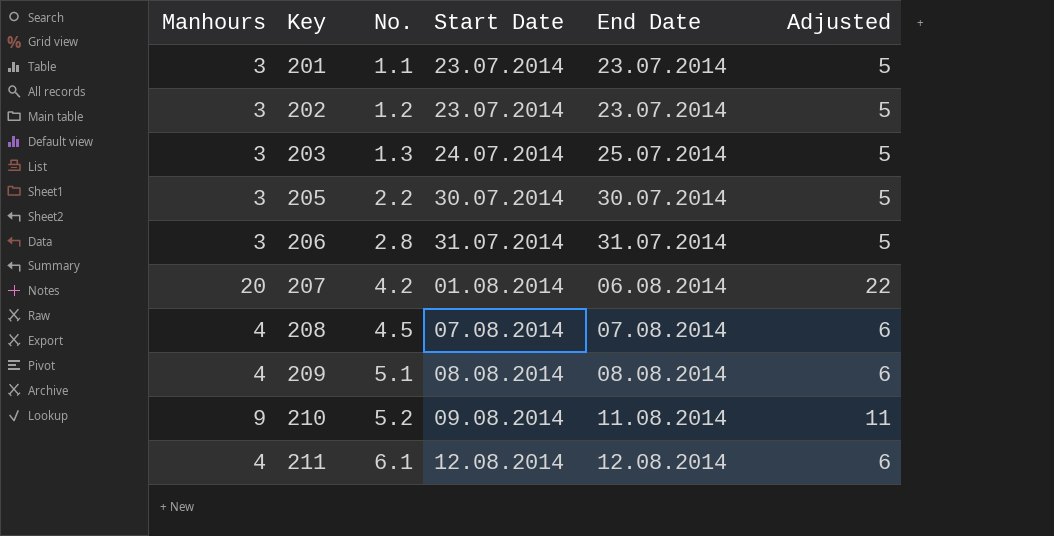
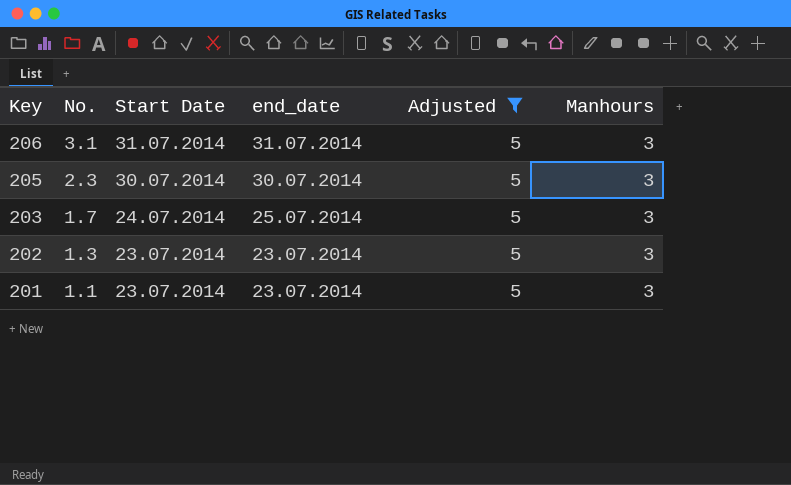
filter: none -> Adjusted = 5
row order: Key ascending -> Key descending
column name: End Date -> end_date
column Manhours | position: 1 -> 6
206 | No.: 2.8 -> 3.1
205 | No.: 2.2 -> 2.3
203 | No.: 1.3 -> 1.7
202 | No.: 1.2 -> 1.3

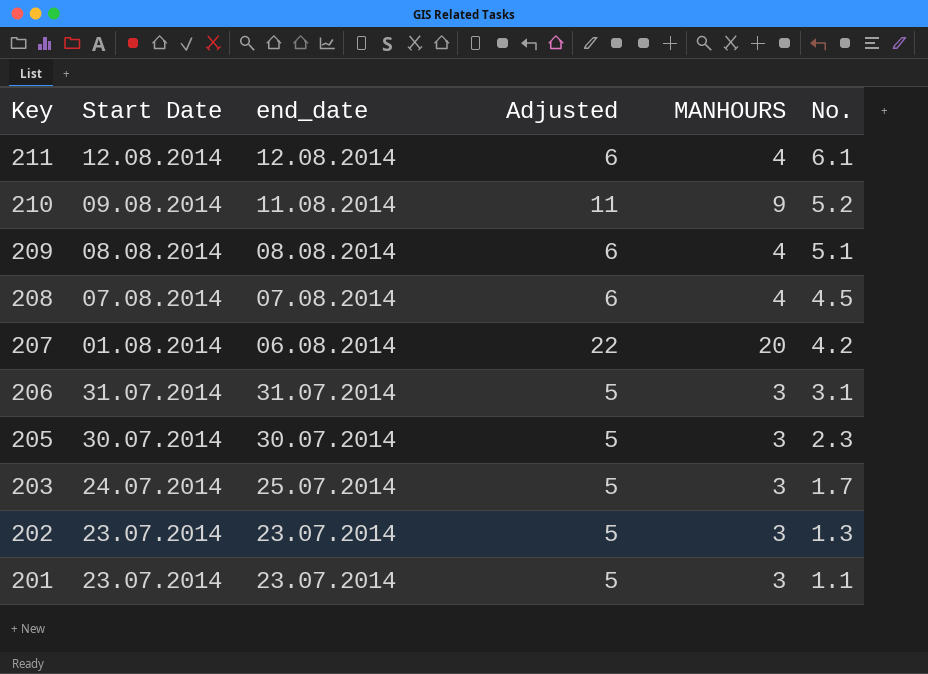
filter: Adjusted = 5 -> none
column name: Manhours -> MANHOURS
column No. | position: 2 -> 6

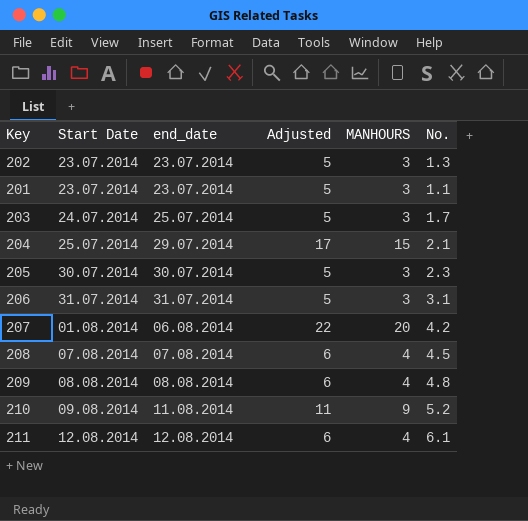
row order: Key descending -> Start Date ascending
row 204: none -> 25.07.2014 | 29.07.2014 | 17 | 15 | 2.1
209 | No.: 5.1 -> 4.8

